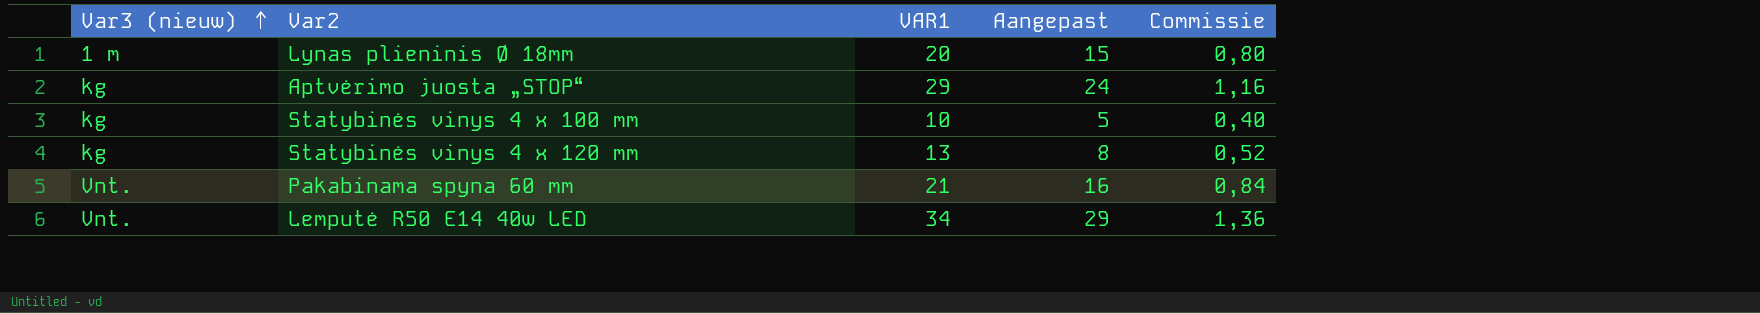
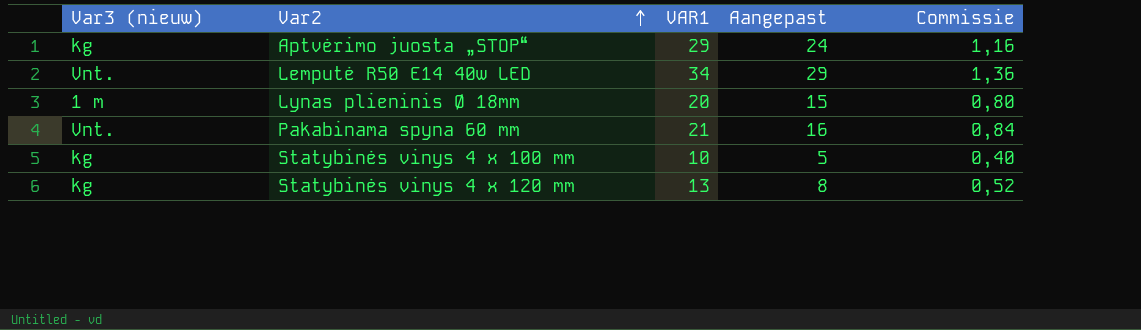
row order: Var3 (nieuw) ascending -> Var2 ascending

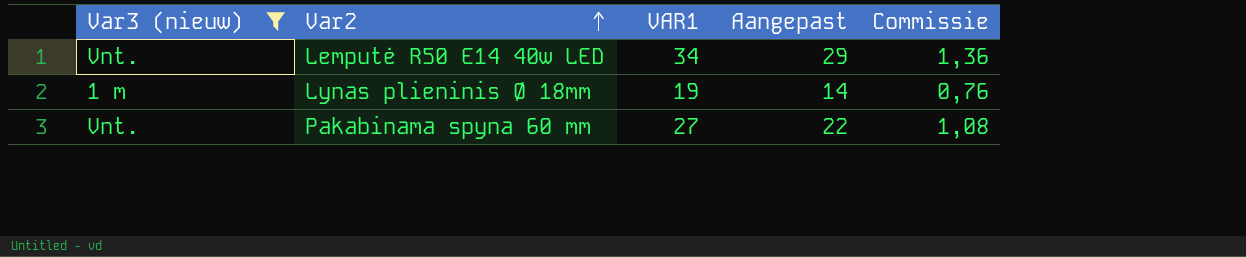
filter: none -> Var3 (nieuw) != kg
Lynas plieninis Ø 18mm | VAR1: 20 -> 19
Lynas plieninis Ø 18mm | Aangepast: 15 -> 14
Lynas plieninis Ø 18mm | Commissie: 0,80 -> 0,76
Pakabinama spyna 60 mm | VAR1: 21 -> 27
Pakabinama spyna 60 mm | Aangepast: 16 -> 22
Pakabinama spyna 60 mm | Commissie: 0,84 -> 1,08

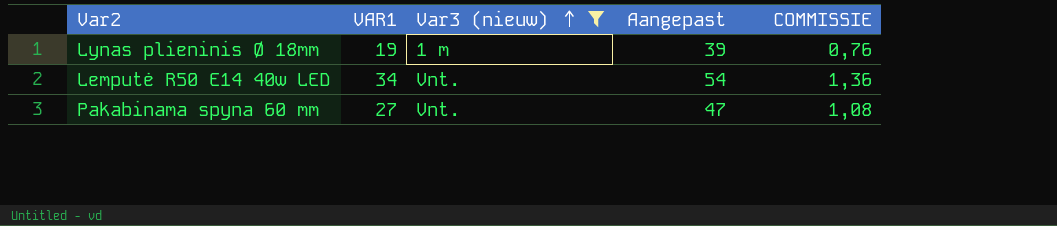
row order: Var2 ascending -> Var3 (nieuw) ascending
column Var3 (nieuw) | position: 1 -> 3
column Aangepast | formula: [VAR1] - 5 -> [VAR1] + 20
column name: Commissie -> COMMISSIE

